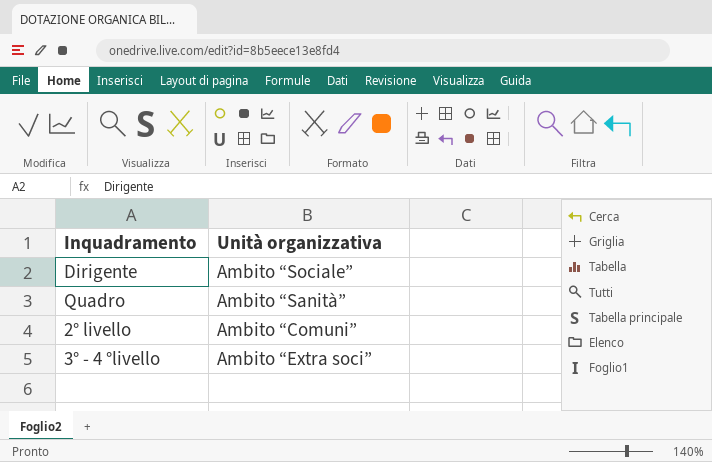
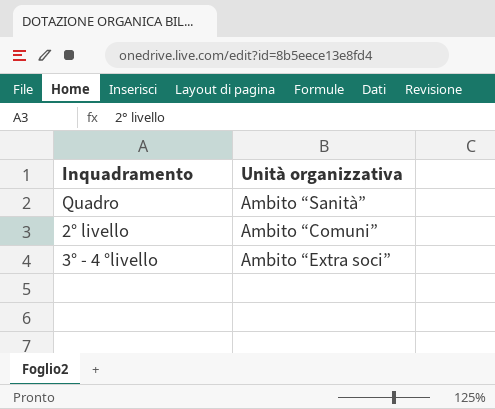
row Dirigente: Ambito “Sociale” -> none

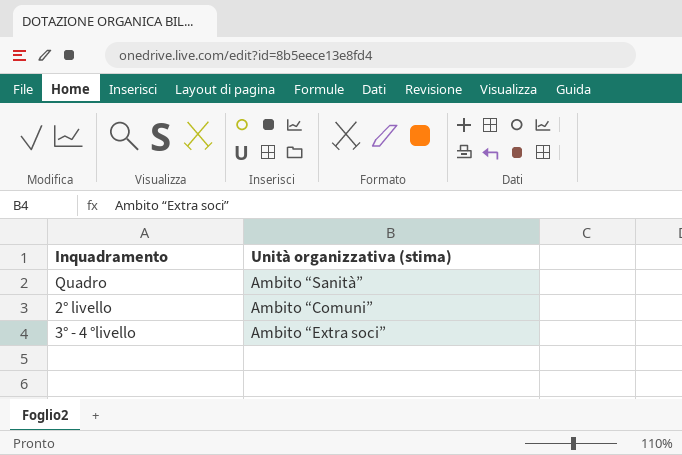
column name: Unità organizzativa -> Unità organizzativa (stima)

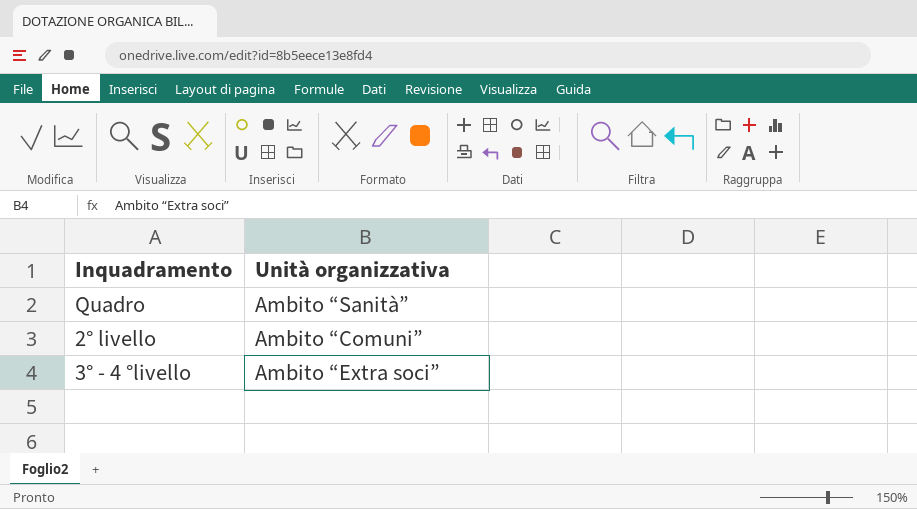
column name: Unità organizzativa (stima) -> Unità organizzativa

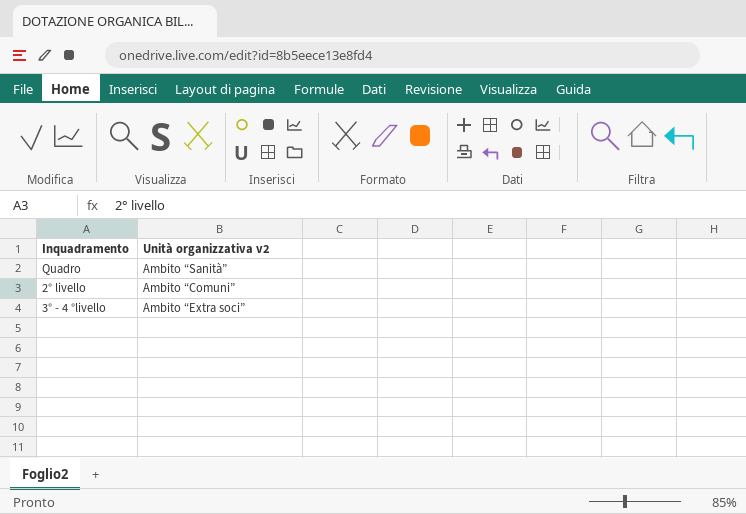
column name: Unità organizzativa -> Unità organizzativa v2

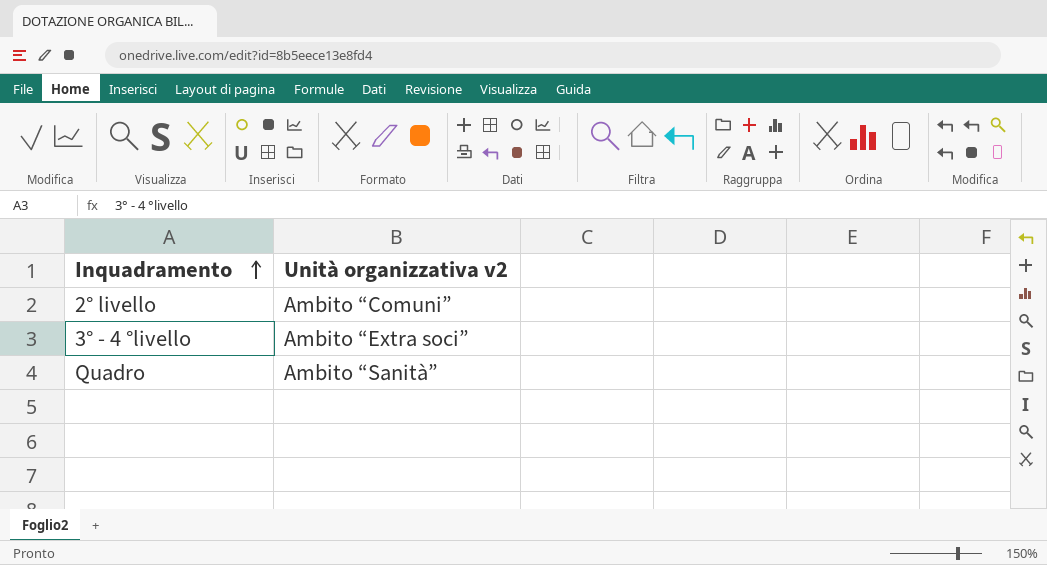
row order: none -> Inquadramento ascending

